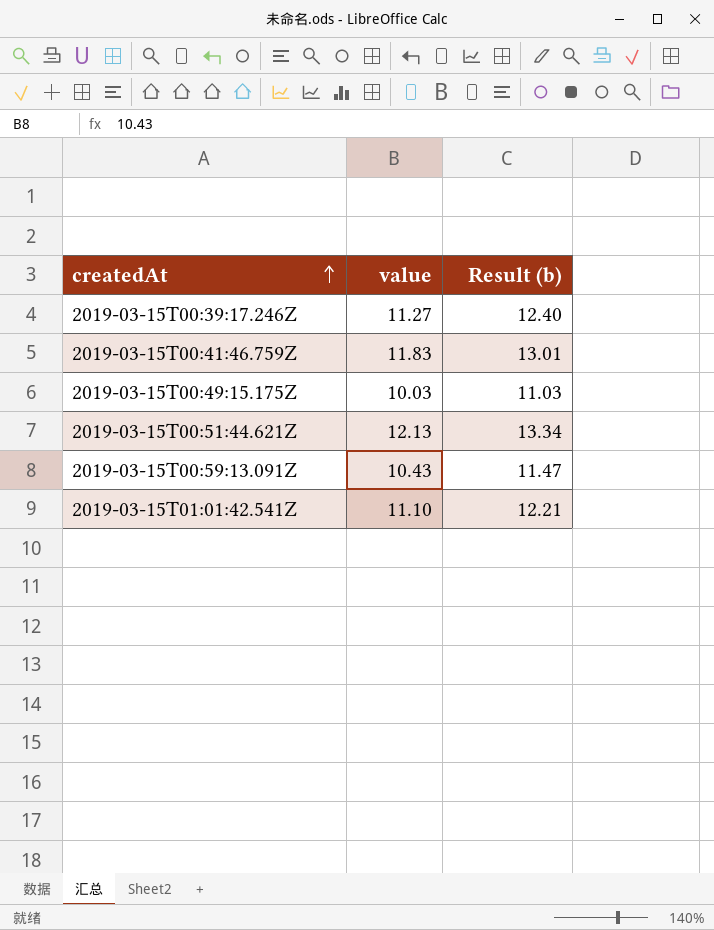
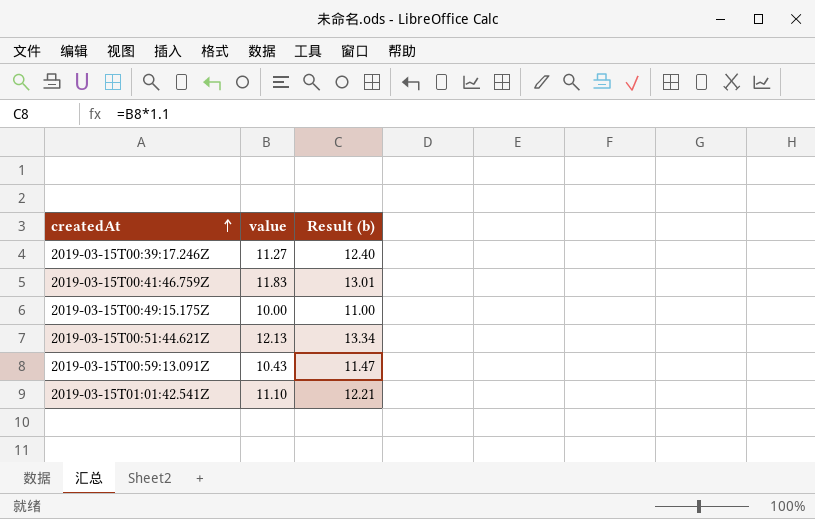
2019-03-15T00:49:15.175Z | value: 10.03 -> 10.00
2019-03-15T00:49:15.175Z | Result (b): 11.03 -> 11.00

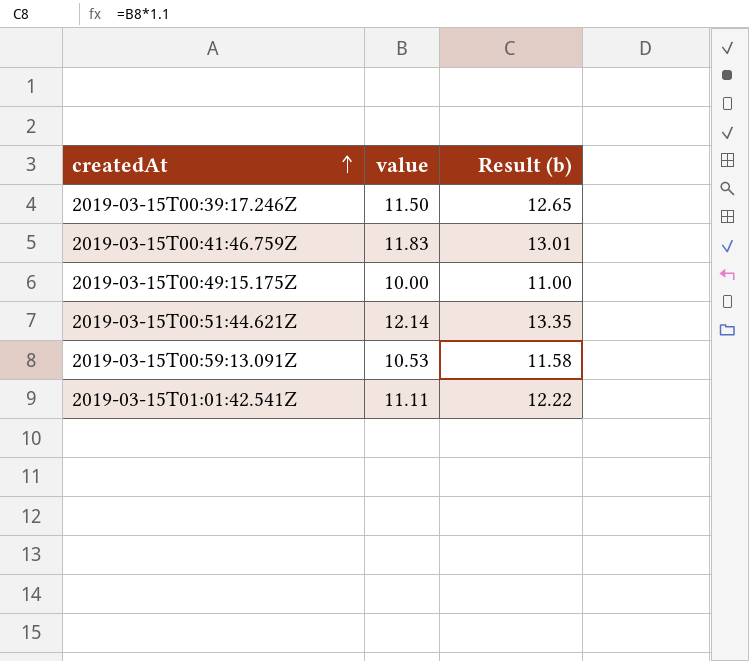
2019-03-15T00:39:17.246Z | value: 11.27 -> 11.50
2019-03-15T00:39:17.246Z | Result (b): 12.40 -> 12.65
2019-03-15T00:51:44.621Z | value: 12.13 -> 12.14
2019-03-15T00:51:44.621Z | Result (b): 13.34 -> 13.35
2019-03-15T00:59:13.091Z | value: 10.43 -> 10.53
2019-03-15T00:59:13.091Z | Result (b): 11.47 -> 11.58
2019-03-15T01:01:42.541Z | value: 11.10 -> 11.11
2019-03-15T01:01:42.541Z | Result (b): 12.21 -> 12.22

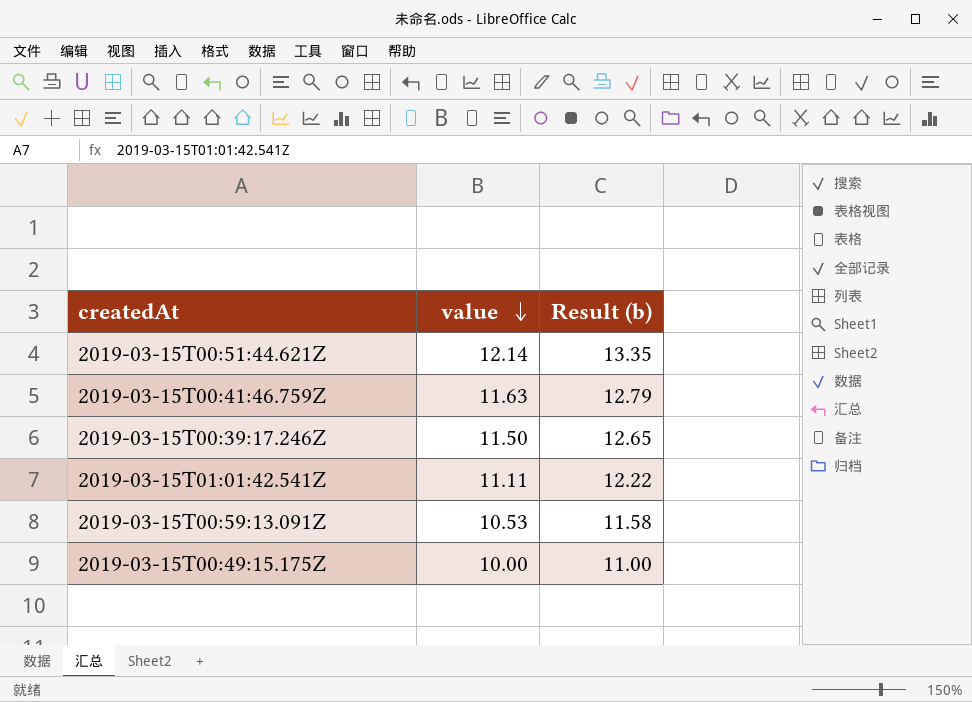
row order: createdAt ascending -> value descending
2019-03-15T00:41:46.759Z | value: 11.83 -> 11.63
2019-03-15T00:41:46.759Z | Result (b): 13.01 -> 12.79

